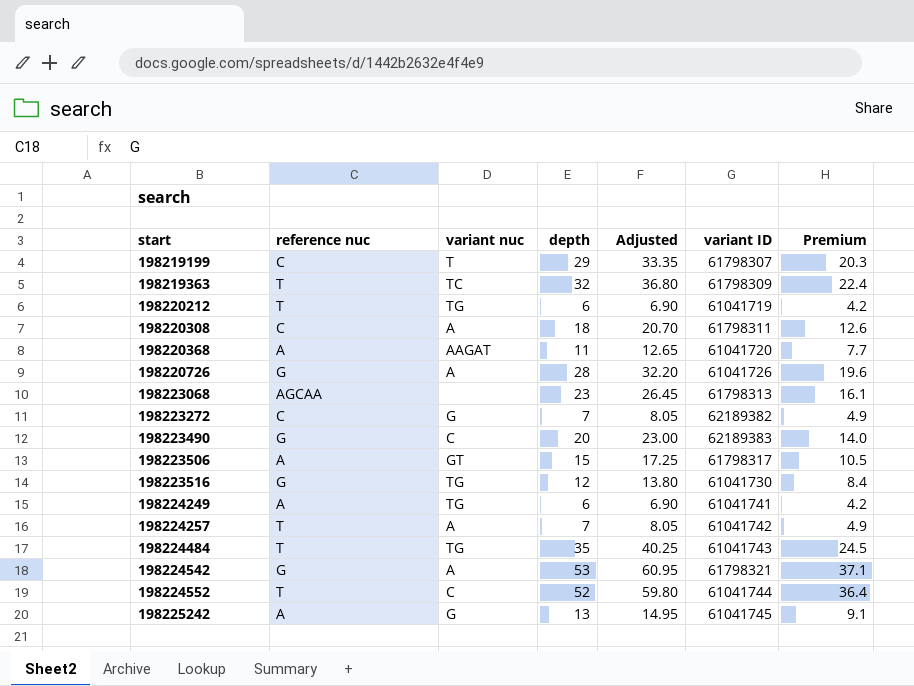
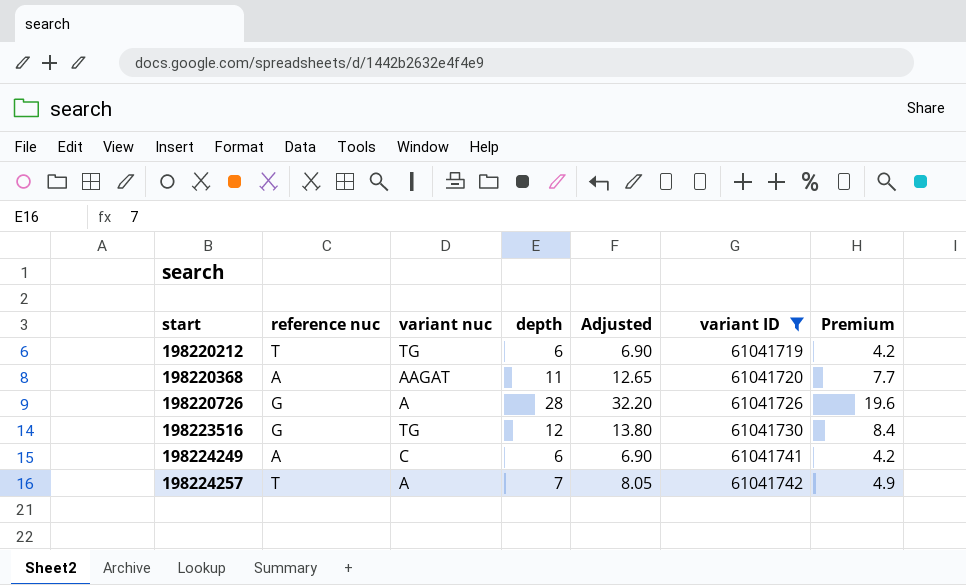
filter: none -> variant ID <= 61041742
198224249 | variant nuc: TG -> C

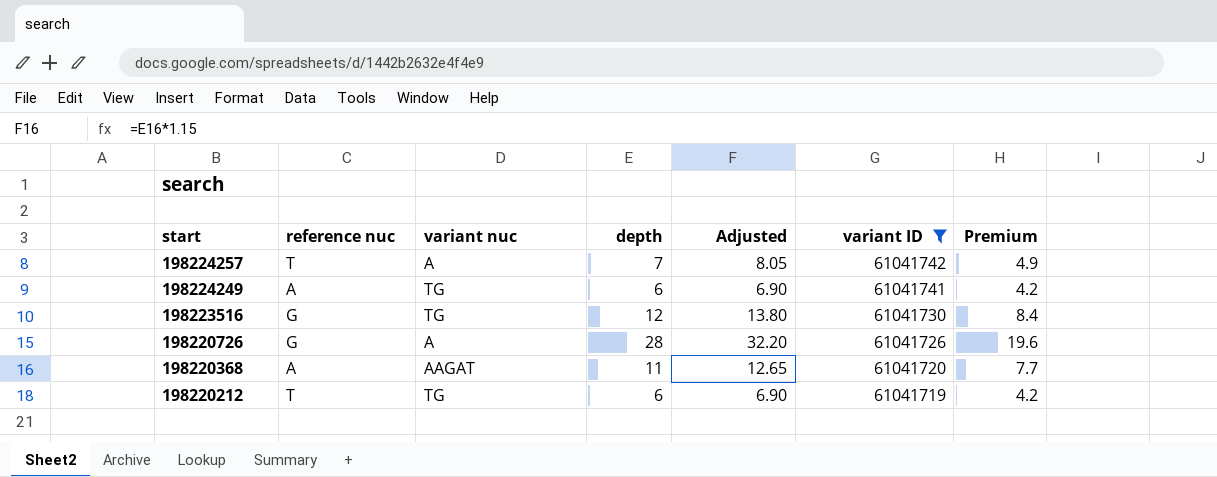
row order: start ascending -> start descending
198224249 | variant nuc: C -> TG

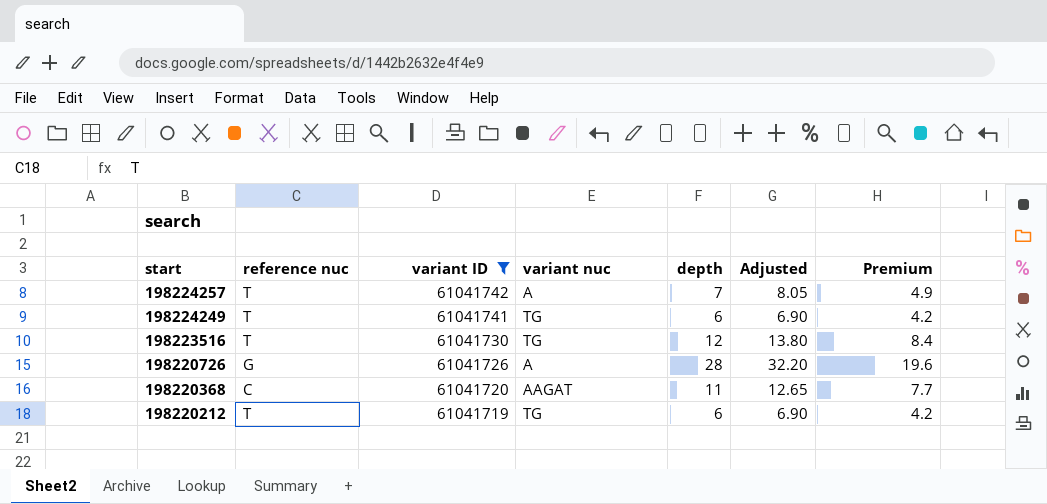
column variant ID | position: 6 -> 3
198224249 | reference nuc: A -> T
198223516 | reference nuc: G -> T
198220368 | reference nuc: A -> C

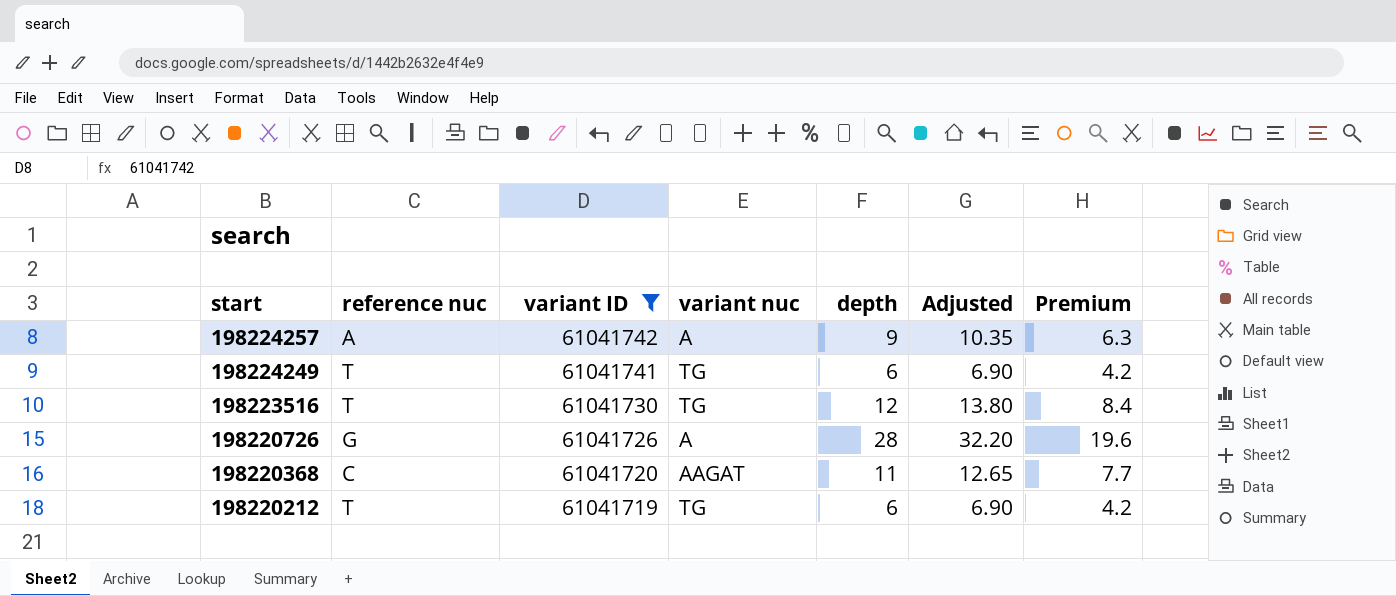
198224257 | reference nuc: T -> A
198224257 | depth: 7 -> 9
198224257 | Adjusted: 8.05 -> 10.35
198224257 | Premium: 4.9 -> 6.3

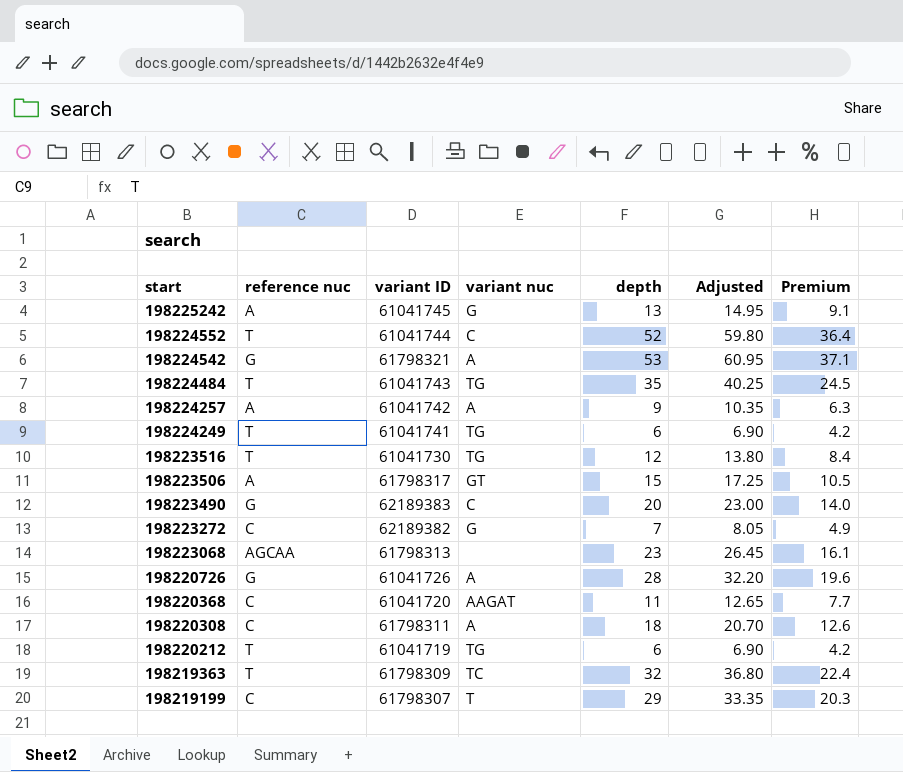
filter: variant ID <= 61041742 -> none

